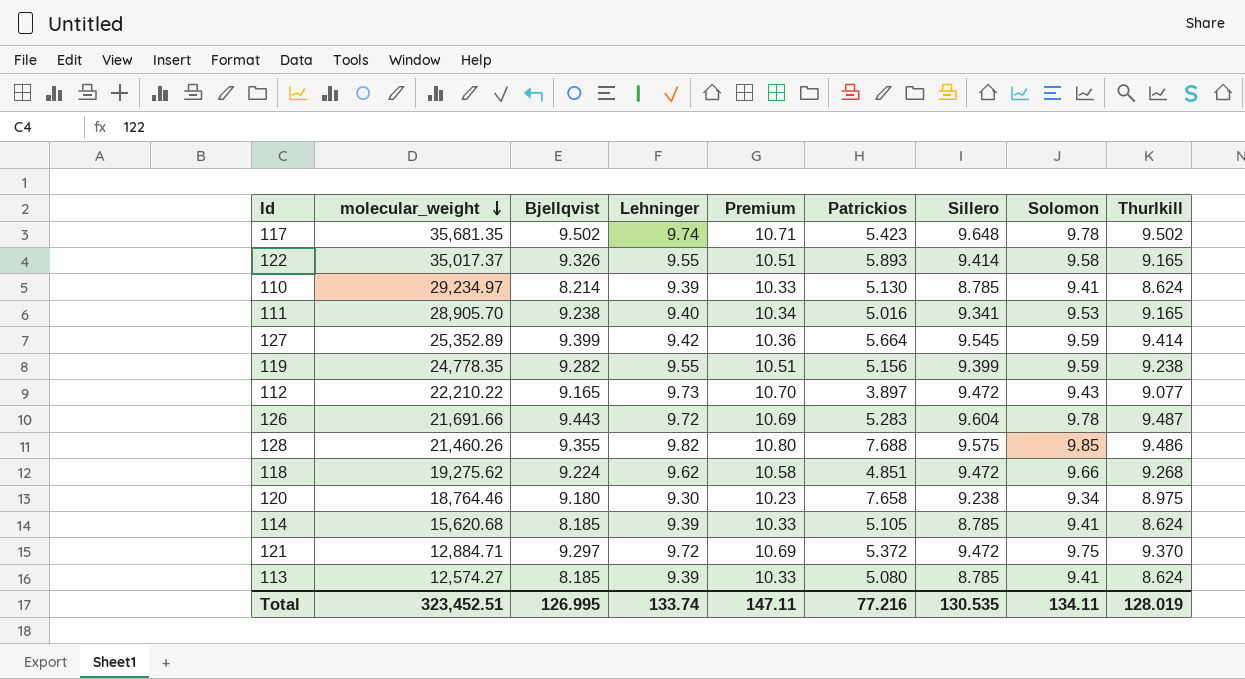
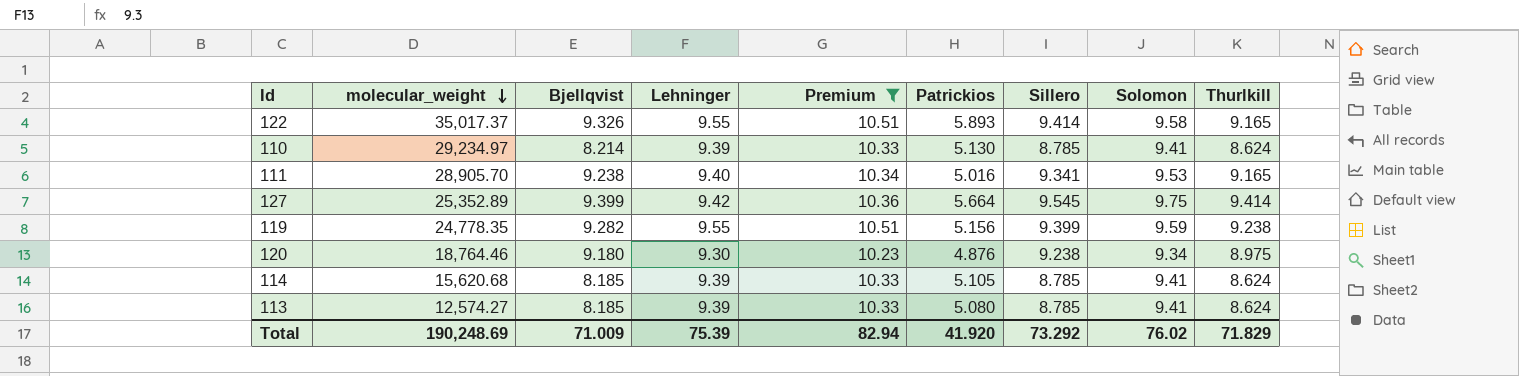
filter: none -> Premium <= 10.51
127 | Solomon: 9.59 -> 9.75
120 | Patrickios: 7.658 -> 4.876
Total | molecular_weight: 323,452.51 -> 190,248.69
Total | Bjellqvist: 126.995 -> 71.009
Total | Lehninger: 133.74 -> 75.39
Total | Premium: 147.11 -> 82.94
Total | Patrickios: 77.216 -> 41.920
Total | Sillero: 130.535 -> 73.292
Total | Solomon: 134.11 -> 76.02
Total | Thurlkill: 128.019 -> 71.829

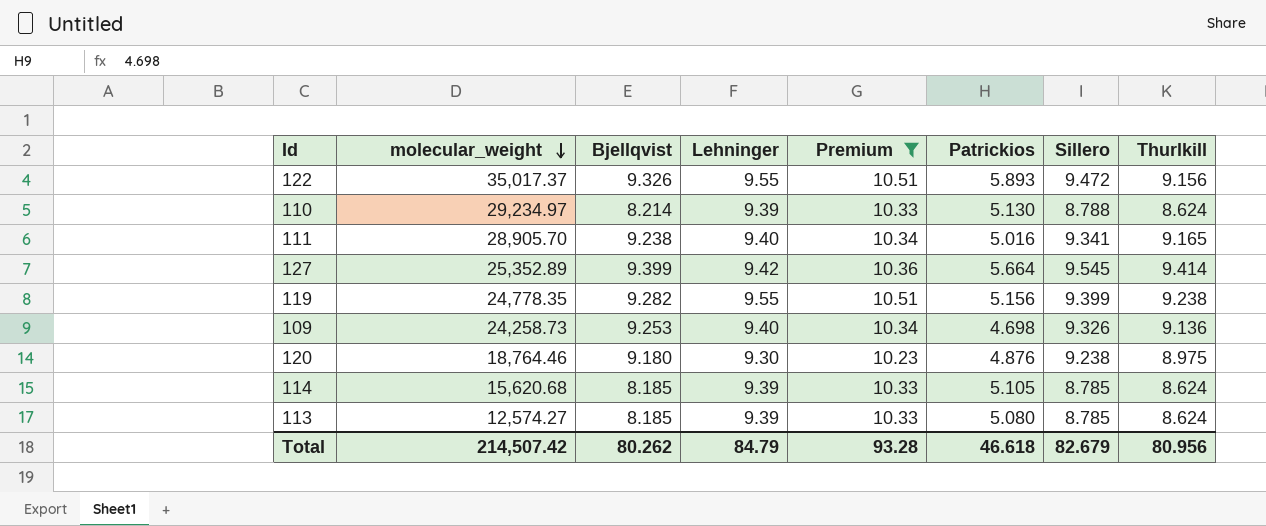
column Solomon | position: 8 -> none
122 | Sillero: 9.414 -> 9.472
122 | Thurlkill: 9.165 -> 9.156
110 | Sillero: 8.785 -> 8.788
row 109: none -> 24,258.73 | 9.253 | 9.40 | 10.34 | 4.698 | 9.326 | 9.136
Total | molecular_weight: 190,248.69 -> 214,507.42
Total | Bjellqvist: 71.009 -> 80.262
Total | Lehninger: 75.39 -> 84.79
Total | Premium: 82.94 -> 93.28
Total | Patrickios: 41.920 -> 46.618
Total | Sillero: 73.292 -> 82.679
Total | Thurlkill: 71.829 -> 80.956

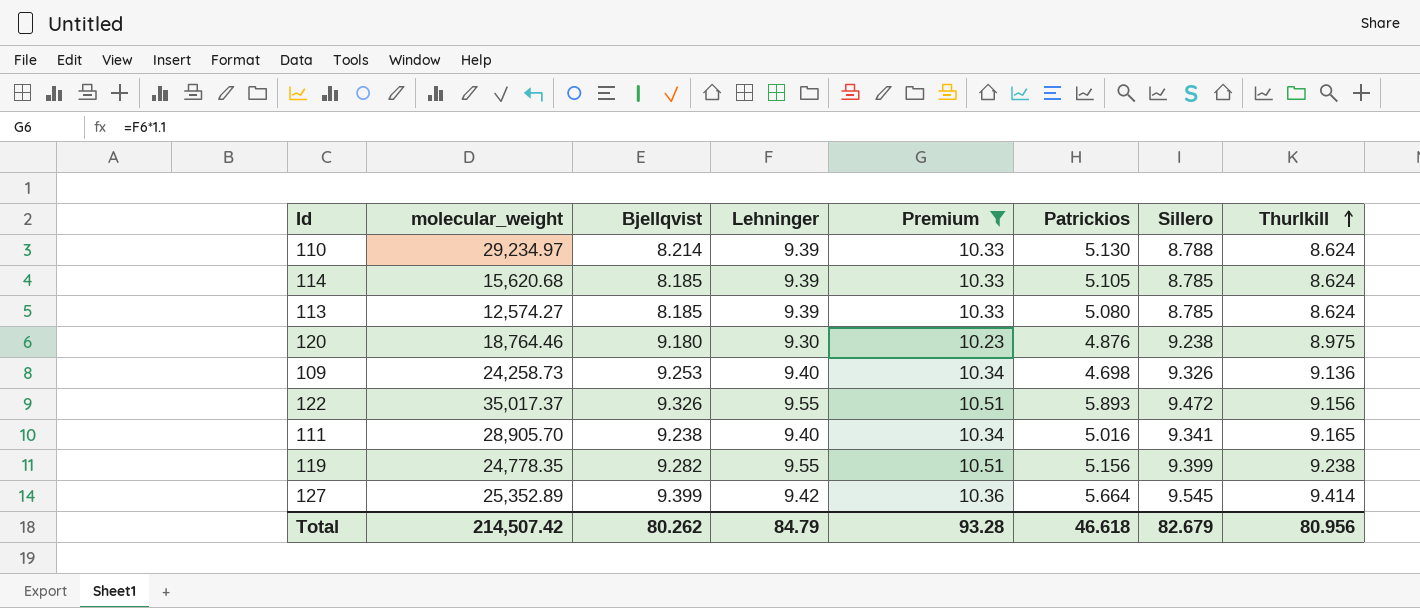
row order: molecular_weight descending -> Thurlkill ascending

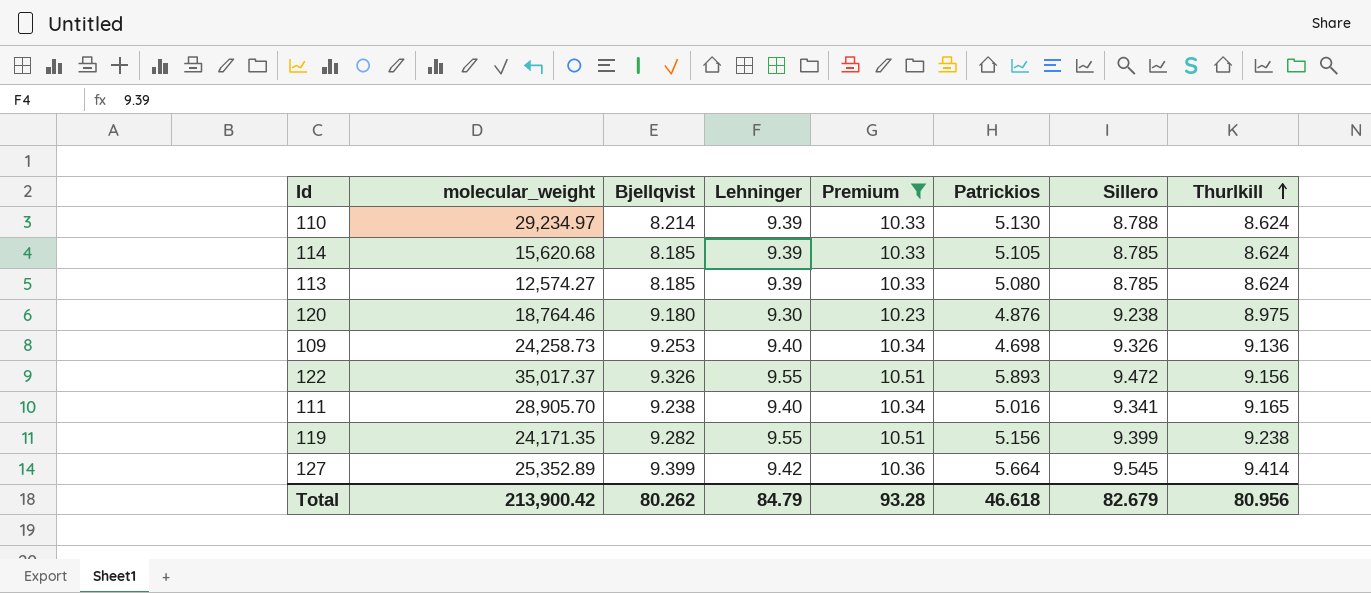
119 | molecular_weight: 24,778.35 -> 24,171.35
Total | molecular_weight: 214,507.42 -> 213,900.42

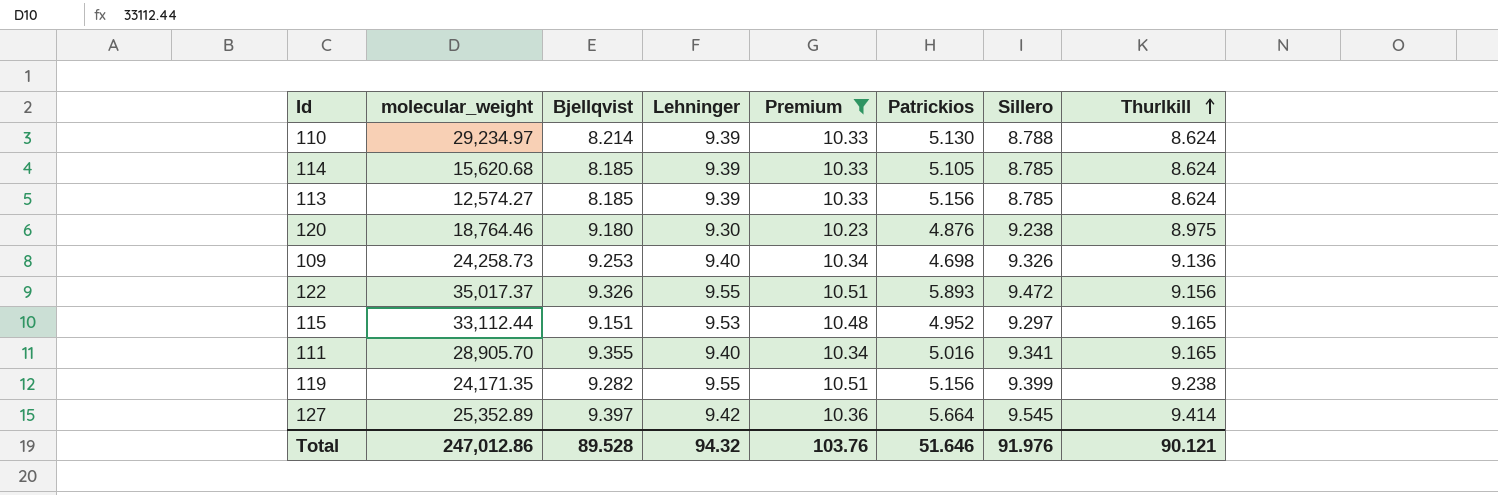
113 | Patrickios: 5.080 -> 5.156
row 115: none -> 33,112.44 | 9.151 | 9.53 | 10.48 | 4.952 | 9.297 | 9.165
111 | Bjellqvist: 9.238 -> 9.355
127 | Bjellqvist: 9.399 -> 9.397
Total | molecular_weight: 213,900.42 -> 247,012.86
Total | Bjellqvist: 80.262 -> 89.528
Total | Lehninger: 84.79 -> 94.32
Total | Premium: 93.28 -> 103.76
Total | Patrickios: 46.618 -> 51.646
Total | Sillero: 82.679 -> 91.976
Total | Thurlkill: 80.956 -> 90.121

